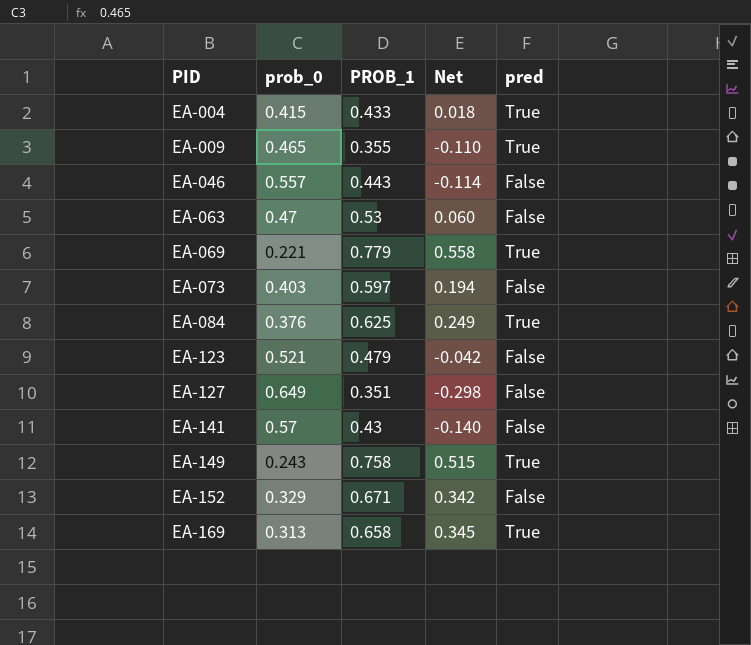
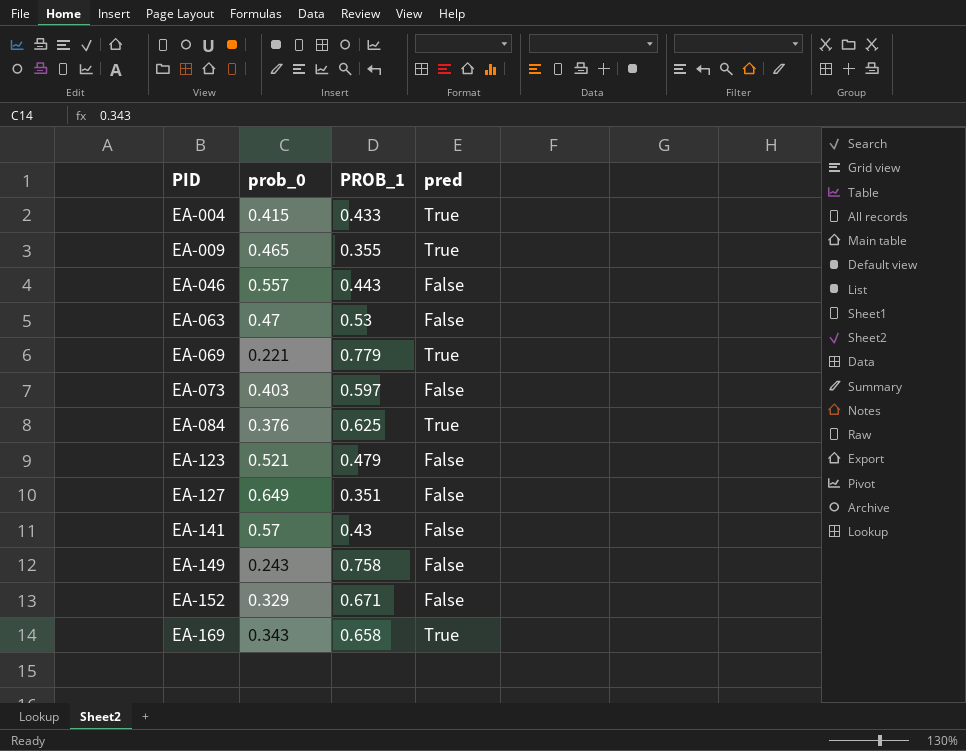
column Net | formula: [PROB_1] - [prob_0] -> none
EA-149 | pred: True -> False
EA-169 | prob_0: 0.313 -> 0.343

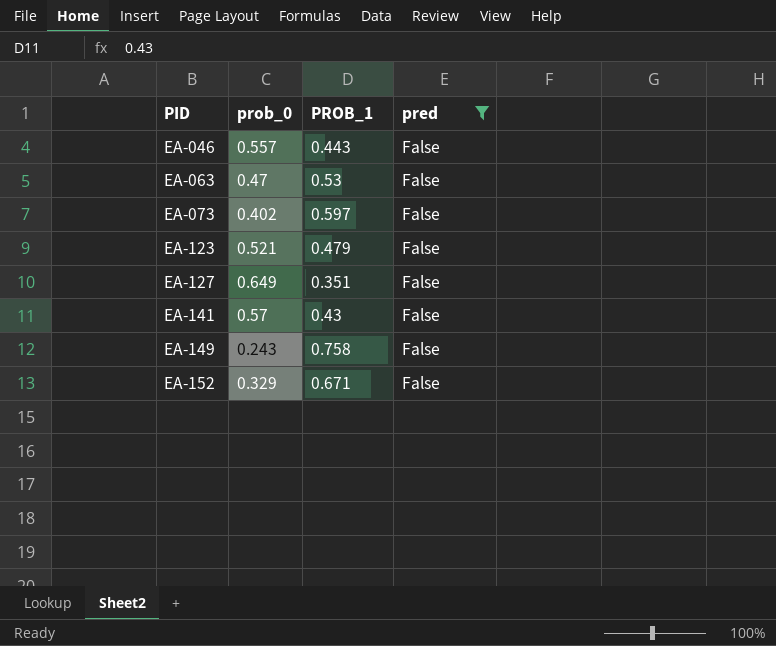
filter: none -> pred = False
EA-073 | prob_0: 0.403 -> 0.402

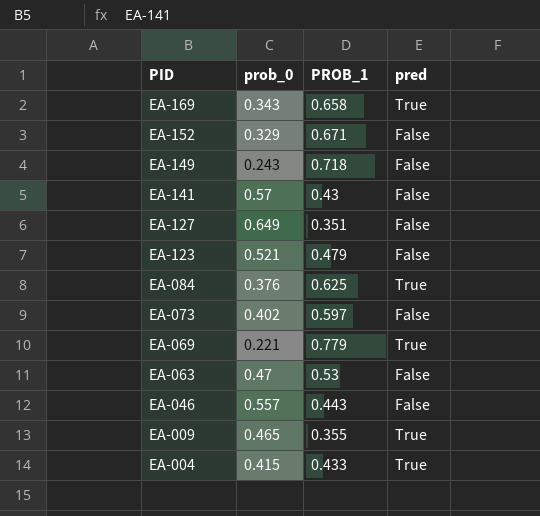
filter: pred = False -> none
row order: PID ascending -> PID descending
EA-149 | PROB_1: 0.758 -> 0.718

